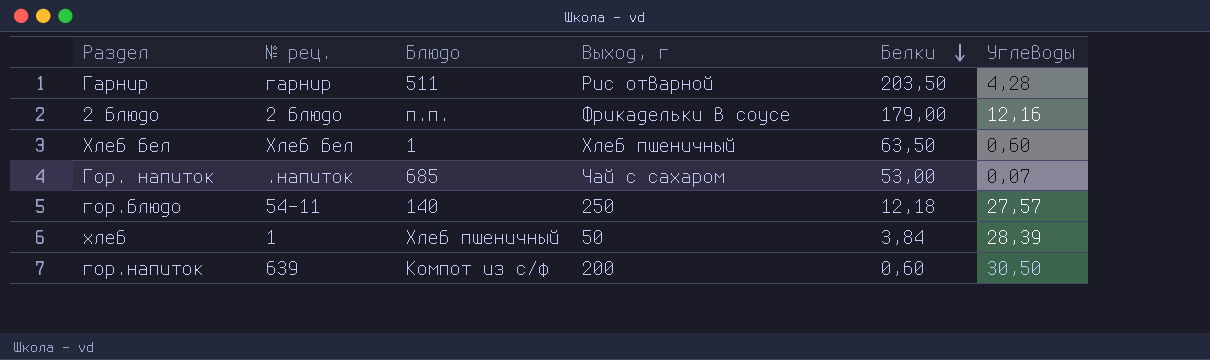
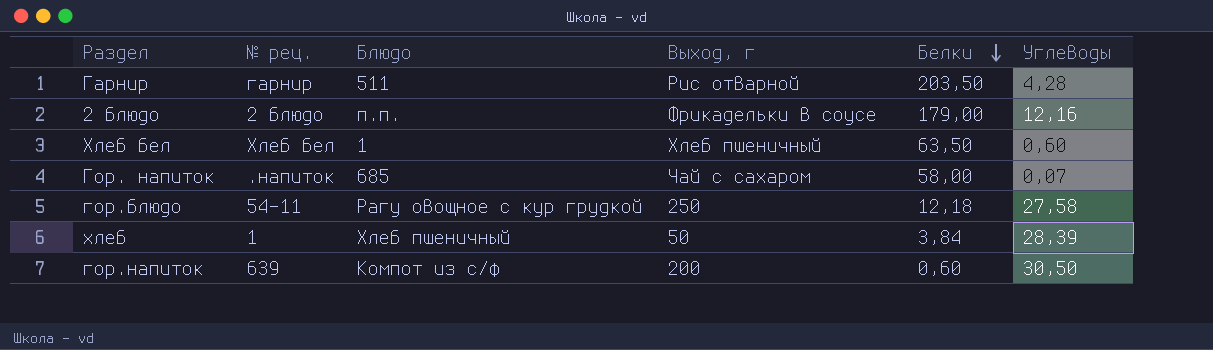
Гор. напиток | Белки: 53,00 -> 58,00
гор.блюдо | Блюдо: 140 -> Рагу овощное с кур грудкой
гор.блюдо | Углеводы: 27,57 -> 27,58

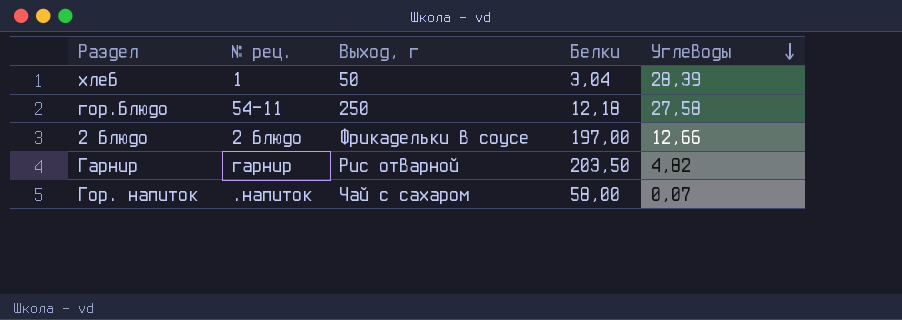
row order: Белки descending -> Углеводы descending
column Блюдо | position: 3 -> none
row Хлеб бел: Хлеб бел | 1 | Хлеб пшеничный | 63,50 | 0,60 -> none
row гор.напиток: 639 | Компот из с/ф | 200 | 0,60 | 30,50 -> none
хлеб | Белки: 3,84 -> 3,04
2 блюдо | Белки: 179,00 -> 197,00
2 блюдо | Углеводы: 12,16 -> 12,66
Гарнир | Углеводы: 4,28 -> 4,82

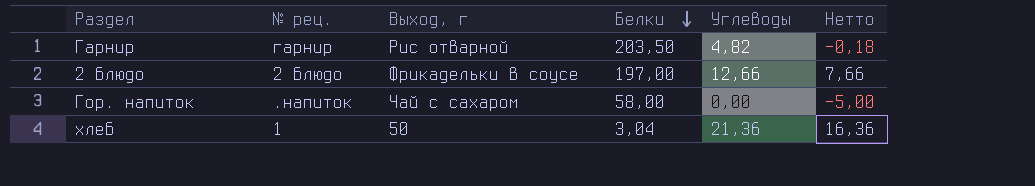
row order: Углеводы descending -> Белки descending
column Нетто | formula: none -> [Углеводы] - 5
row гор.блюдо: 54-11 | 250 | 12,18 | 27,58 -> none
Гор. напиток | Углеводы: 0,07 -> 0,00
хлеб | Углеводы: 28,39 -> 21,36

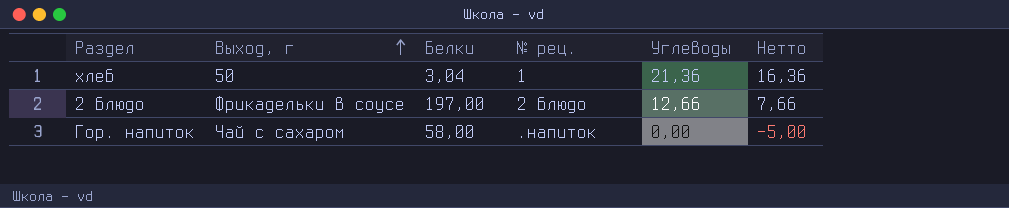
row order: Белки descending -> Выход, г ascending
column № рец. | position: 2 -> 4
row Гарнир: гарнир | Рис отварной | 203,50 | 4,82 | -0,18 -> none

